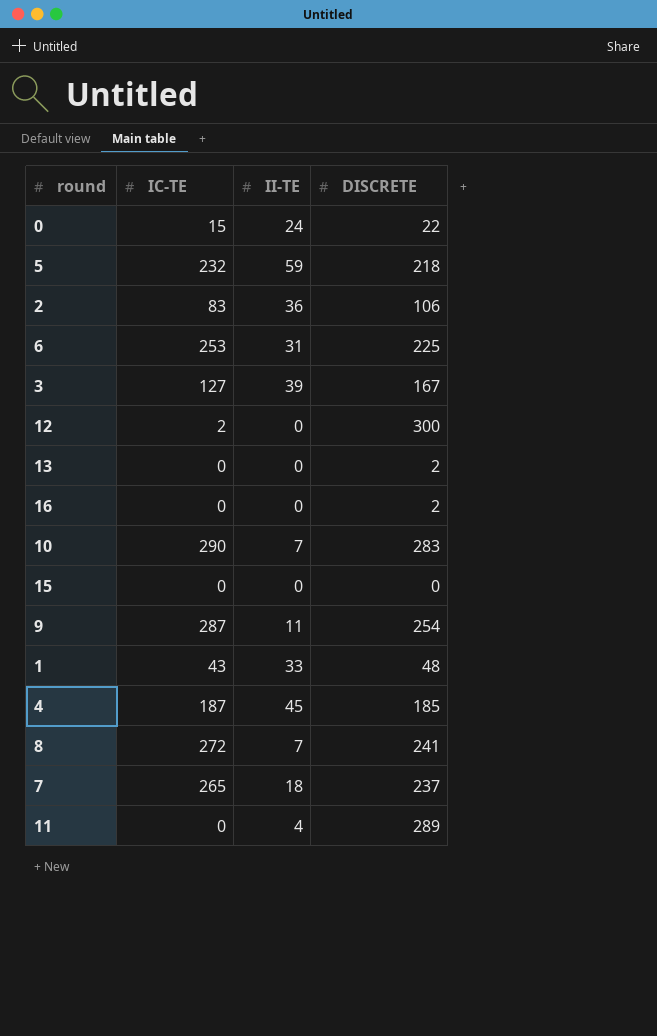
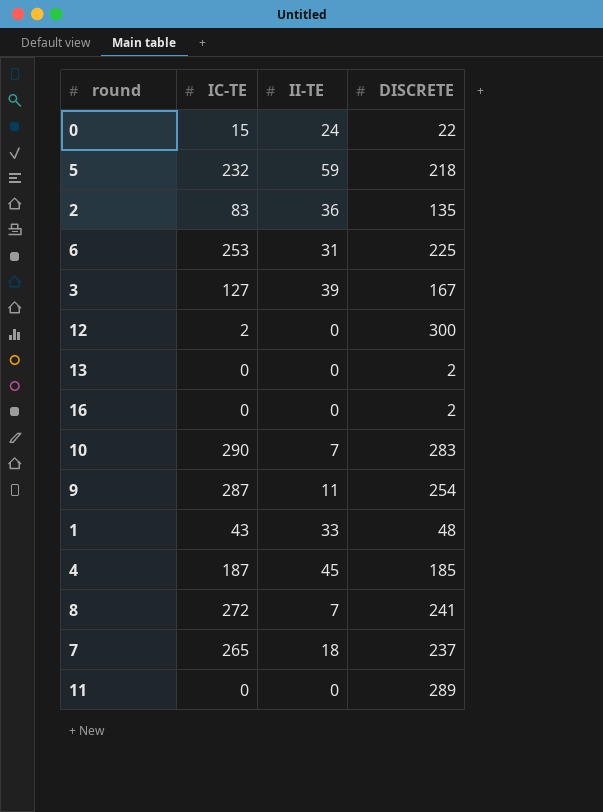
row 15: 0 | 0 | 0 -> none
2 | DISCRETE: 106 -> 135
11 | II-TE: 4 -> 0

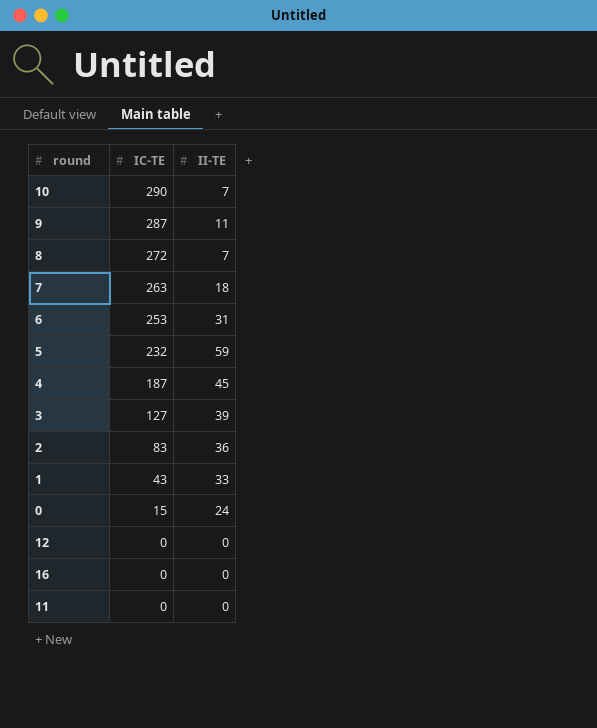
row order: none -> IC-TE descending
column DISCRETE | position: 4 -> none
row 13: 0 | 0 | 2 -> none
7 | IC-TE: 265 -> 263
12 | IC-TE: 2 -> 0

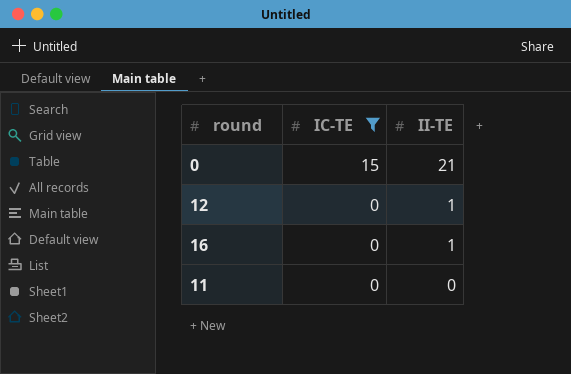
filter: none -> IC-TE <= 15
0 | II-TE: 24 -> 21
12 | II-TE: 0 -> 1
16 | II-TE: 0 -> 1

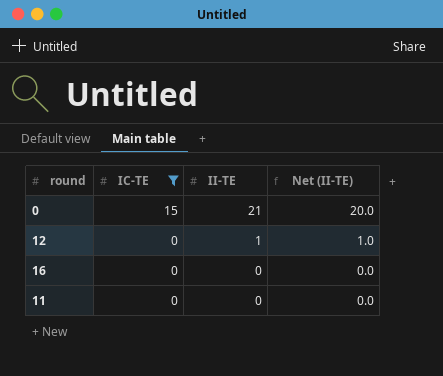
column Net (II-TE) | formula: none -> [II-TE] * 0.95
16 | II-TE: 1 -> 0

